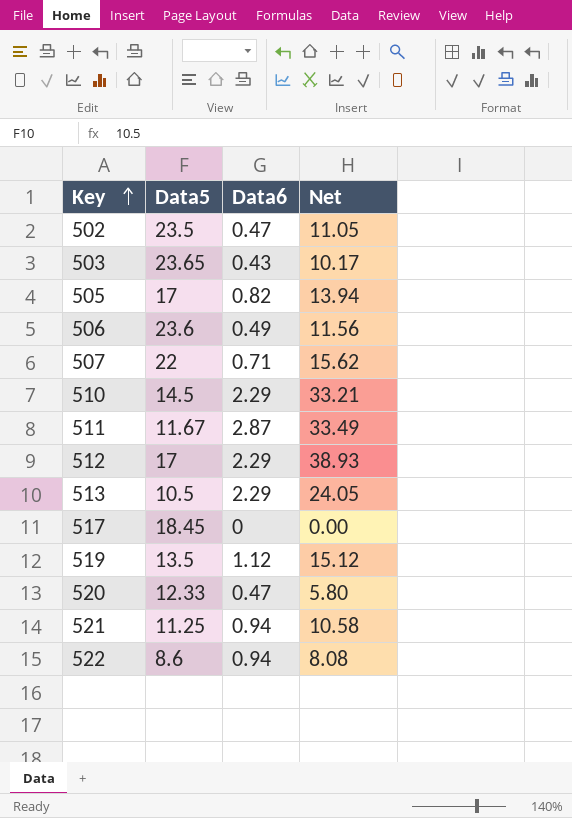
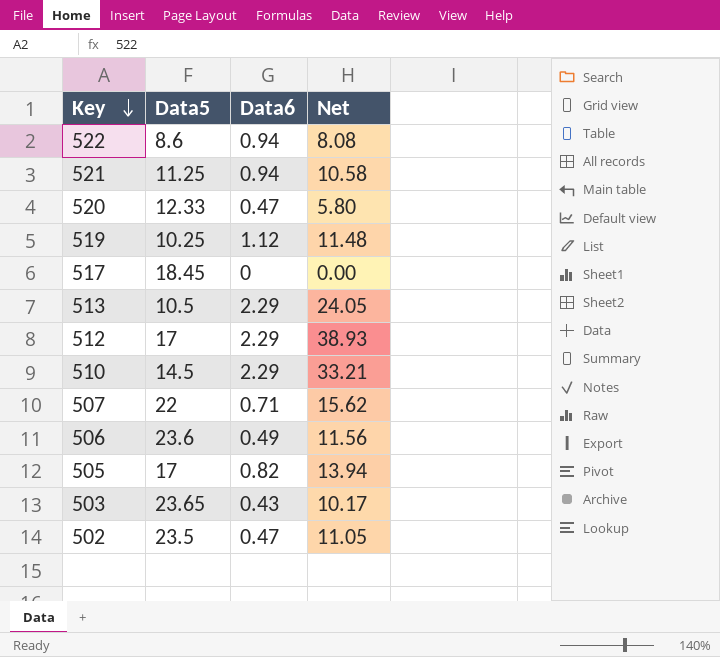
row order: Key ascending -> Key descending
row 511: 11.67 | 2.87 | 33.49 -> none
519 | Data5: 13.5 -> 10.25
519 | Net: 15.12 -> 11.48

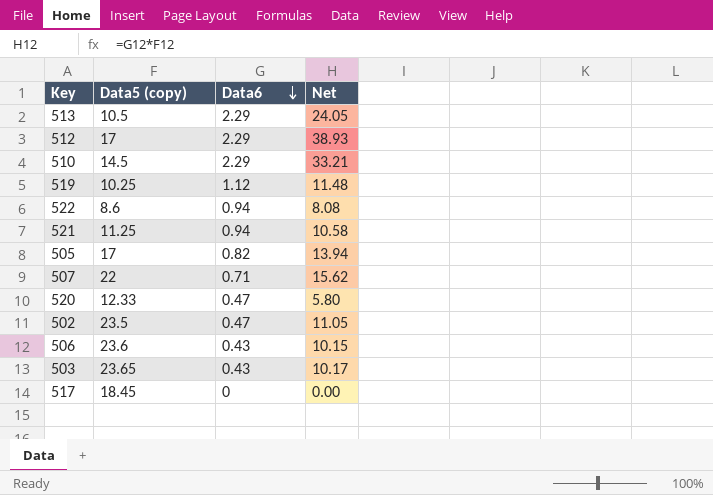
row order: Key descending -> Data6 descending
column name: Data5 -> Data5 (copy)
506 | Data6: 0.49 -> 0.43
506 | Net: 11.56 -> 10.15

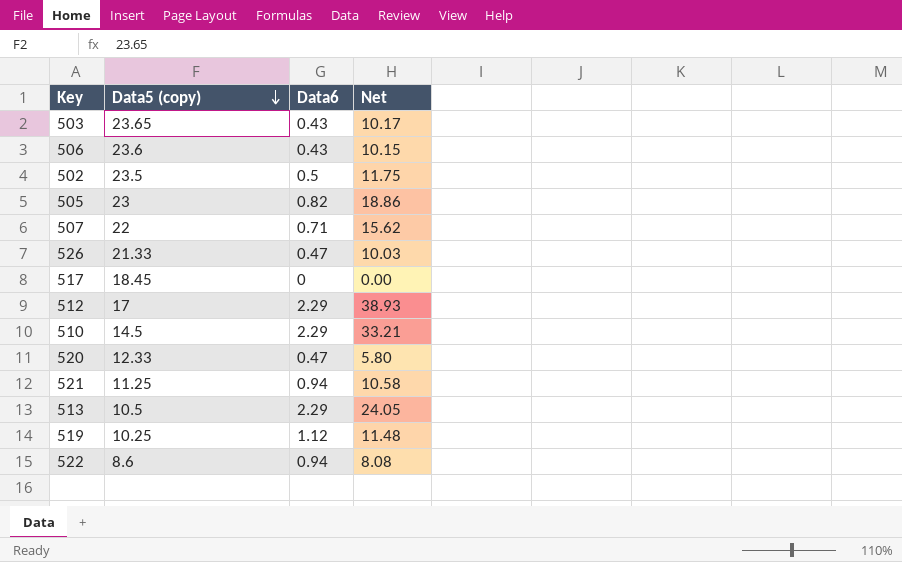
row order: Data6 descending -> Data5 (copy) descending
502 | Data6: 0.47 -> 0.5
502 | Net: 11.05 -> 11.75
505 | Data5 (copy): 17 -> 23
505 | Net: 13.94 -> 18.86
row 526: none -> 21.33 | 0.47 | 10.03

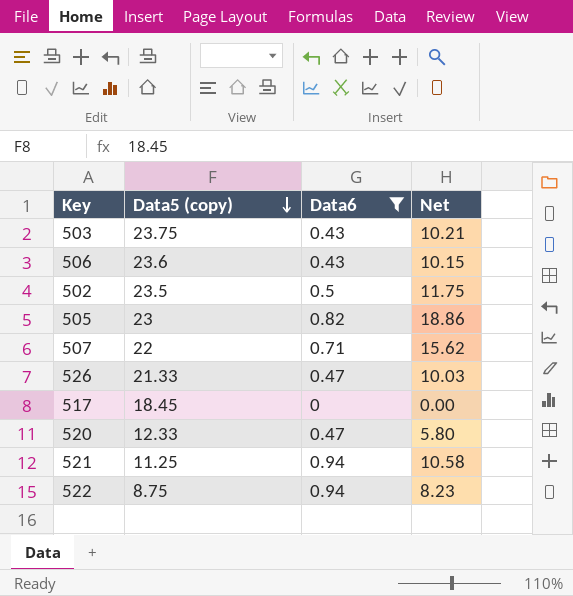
filter: none -> Data6 <= 0.94
503 | Data5 (copy): 23.65 -> 23.75
503 | Net: 10.17 -> 10.21
522 | Data5 (copy): 8.6 -> 8.75
522 | Net: 8.08 -> 8.23

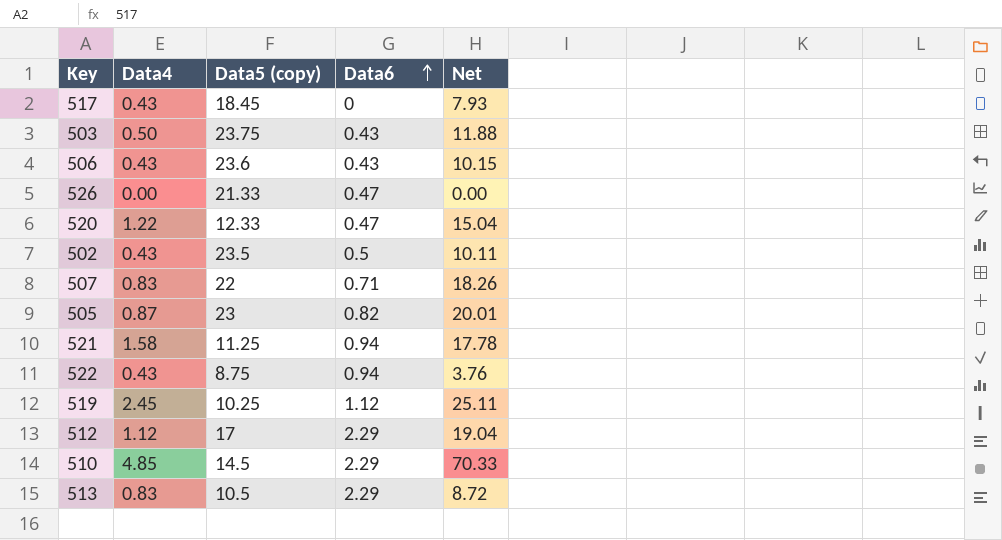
filter: Data6 <= 0.94 -> none
row order: Data5 (copy) descending -> Data6 ascending
column Data4 | position: none -> 2
column Net | formula: [Data5 (copy)] * [Data6] -> [Data4] * [Data5 (copy)]

